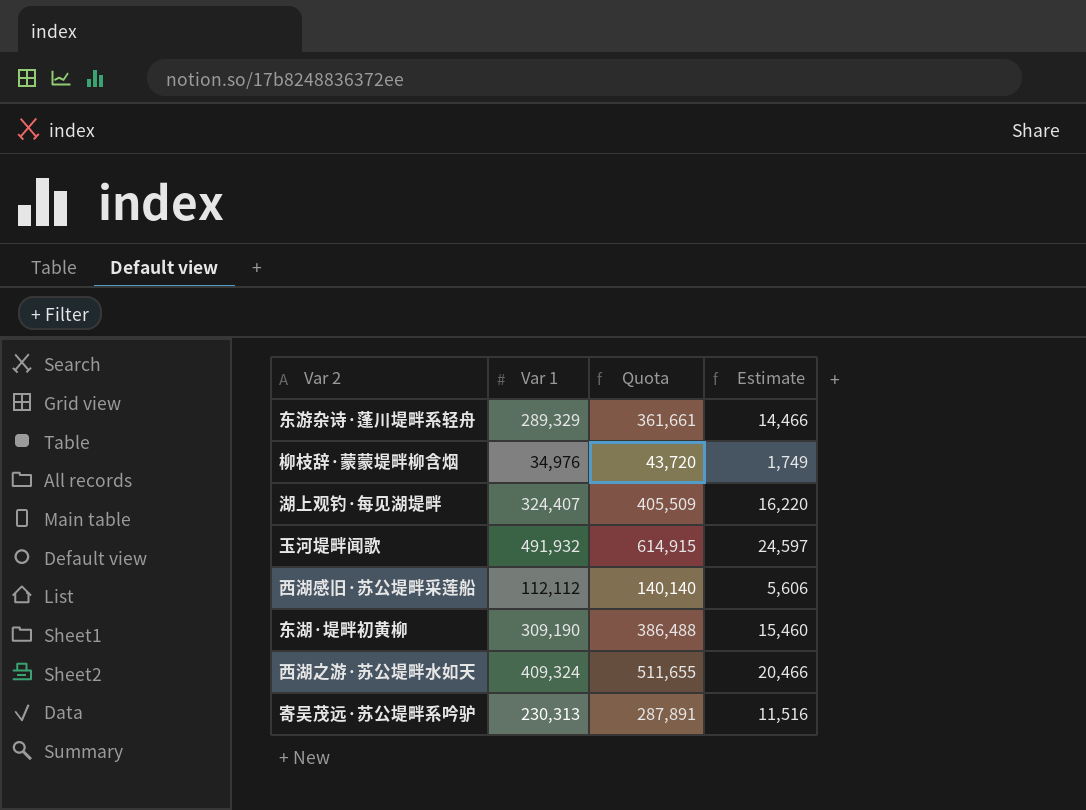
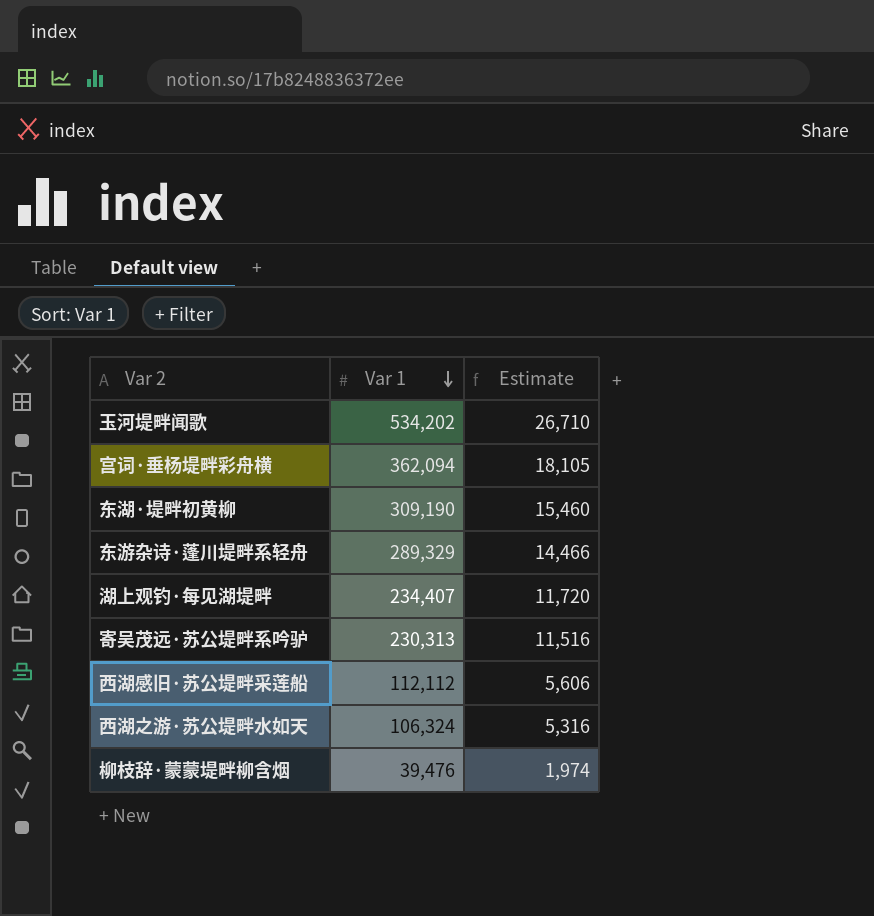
row order: none -> Var 1 descending
column Quota | formula: [Var 1] * 1.25 -> none
玉河堤畔闻歌 | Var 1: 491,932 -> 534,202
玉河堤畔闻歌 | Estimate: 24,597 -> 26,710
row 宫词·垂杨堤畔彩舟横: none -> 362,094 | 18,105
湖上观钓·每见湖堤畔 | Var 1: 324,407 -> 234,407
湖上观钓·每见湖堤畔 | Estimate: 16,220 -> 11,720
西湖之游·苏公堤畔水如天 | Var 1: 409,324 -> 106,324
西湖之游·苏公堤畔水如天 | Estimate: 20,466 -> 5,316
柳枝辞·蒙蒙堤畔柳含烟 | Var 1: 34,976 -> 39,476
柳枝辞·蒙蒙堤畔柳含烟 | Estimate: 1,749 -> 1,974

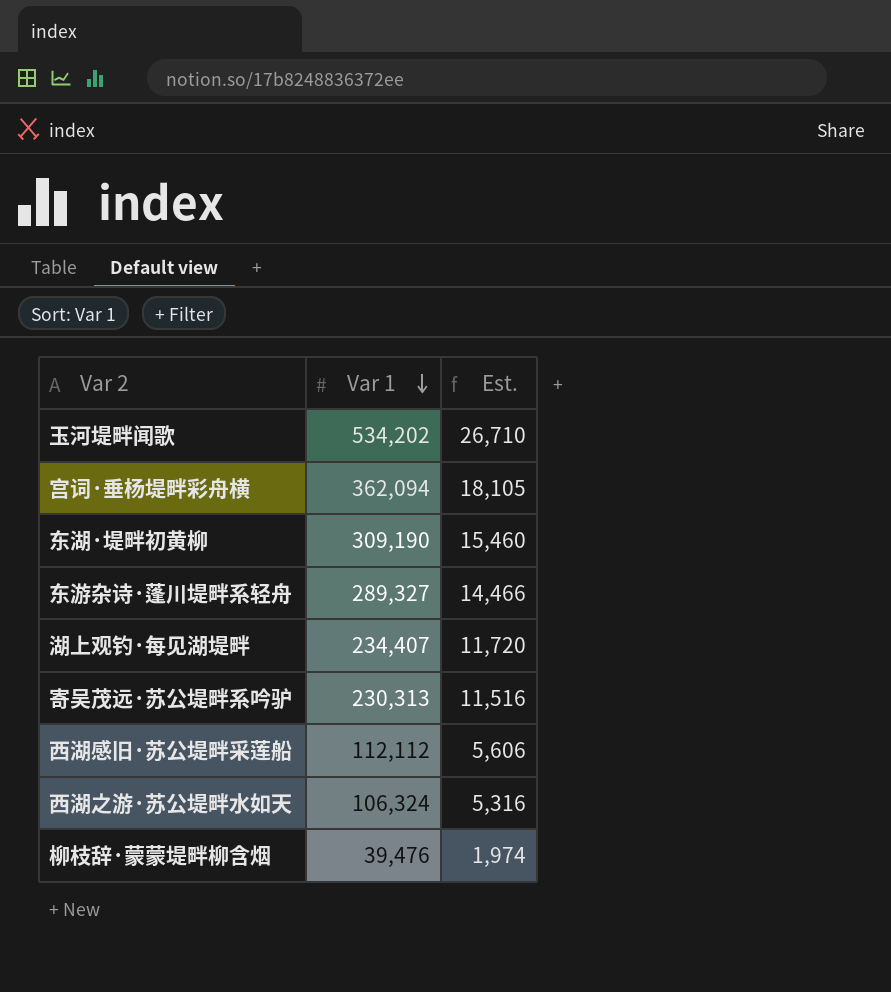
column name: Estimate -> Est.
东游杂诗·蓬川堤畔系轻舟 | Var 1: 289,329 -> 289,327

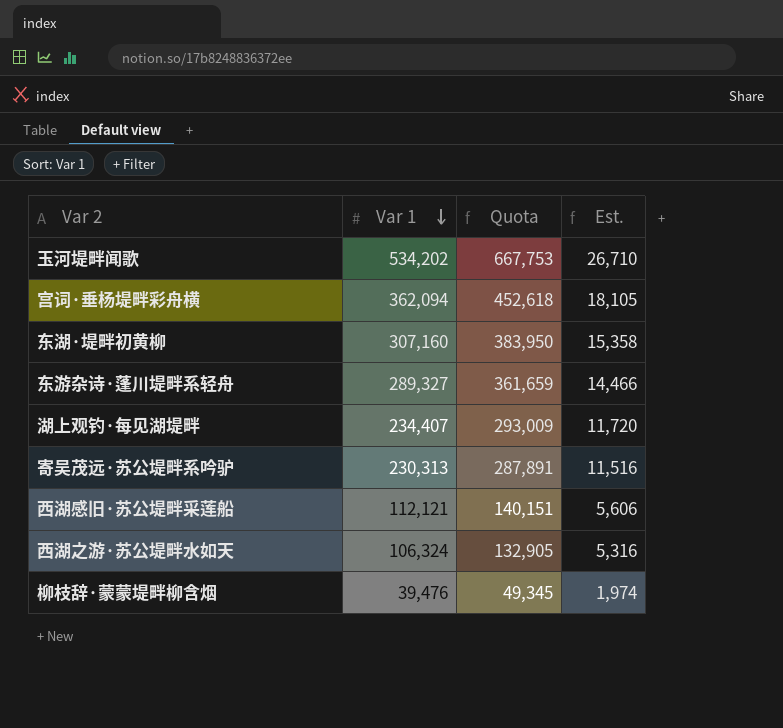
column Quota | formula: none -> [Var 1] * 1.25
东湖·堤畔初黄柳 | Var 1: 309,190 -> 307,160
东湖·堤畔初黄柳 | Est.: 15,460 -> 15,358
西湖感旧·苏公堤畔采莲船 | Var 1: 112,112 -> 112,121

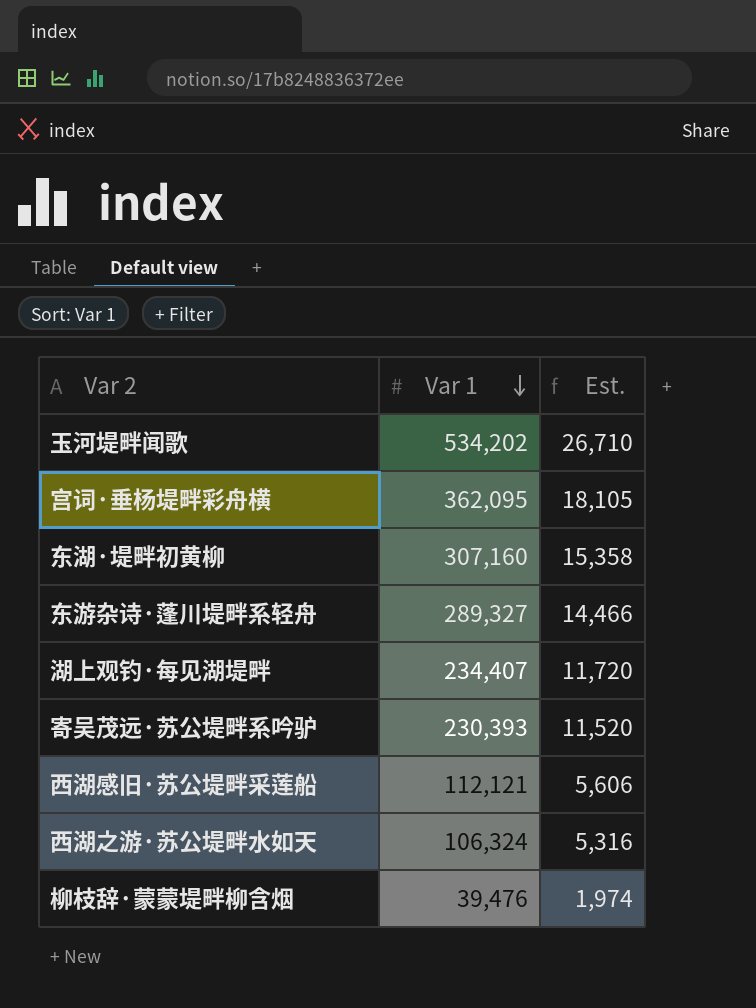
column Quota | formula: [Var 1] * 1.25 -> none
宫词·垂杨堤畔彩舟横 | Var 1: 362,094 -> 362,095
寄吴茂远·苏公堤畔系吟驴 | Var 1: 230,313 -> 230,393
寄吴茂远·苏公堤畔系吟驴 | Est.: 11,516 -> 11,520

